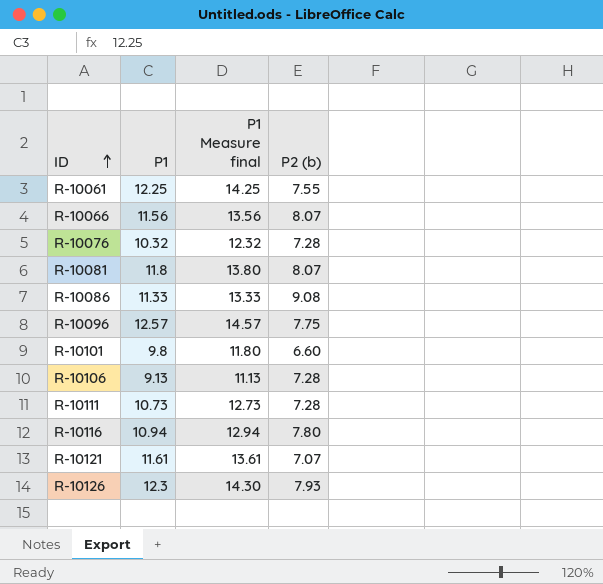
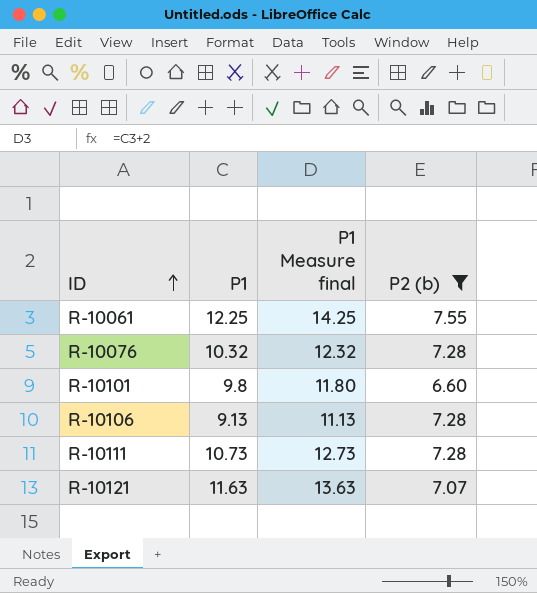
filter: none -> P2 (b) <= 7.55
R-10121 | P1: 11.61 -> 11.63
R-10121 | P1 Measure final: 13.61 -> 13.63

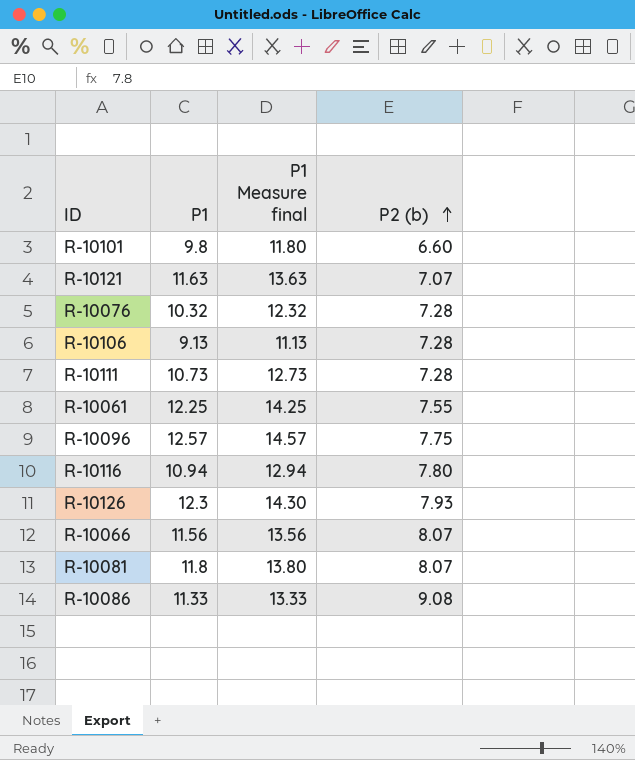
filter: P2 (b) <= 7.55 -> none
row order: ID ascending -> P2 (b) ascending

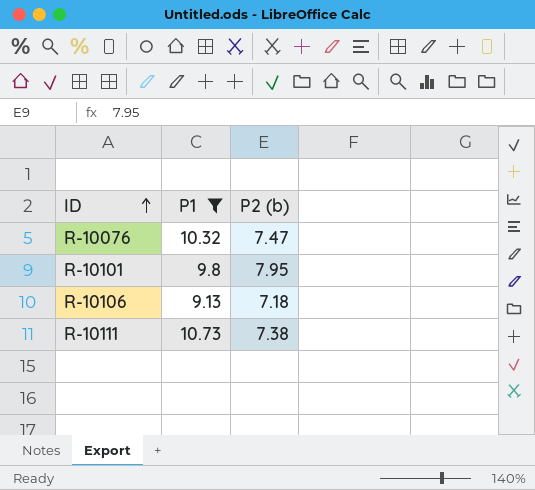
filter: none -> P1 <= 10.73
row order: P2 (b) ascending -> ID ascending
column P1 Measure final | formula: [P1] + 2 -> none
R-10076 | P2 (b): 7.28 -> 7.47
R-10101 | P2 (b): 6.60 -> 7.95
R-10106 | P2 (b): 7.28 -> 7.18
R-10111 | P2 (b): 7.28 -> 7.38

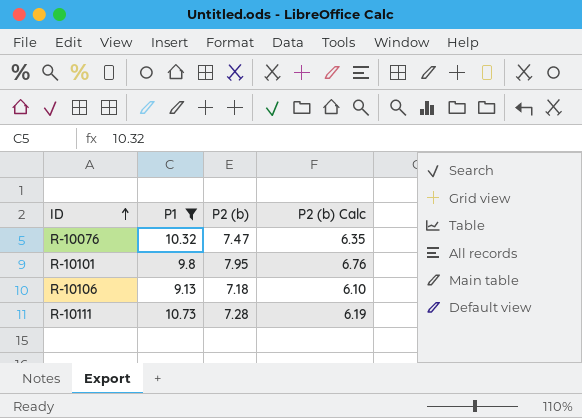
column P2 (b) Calc | formula: none -> [P2 (b)] * 0.85
R-10111 | P2 (b): 7.38 -> 7.28

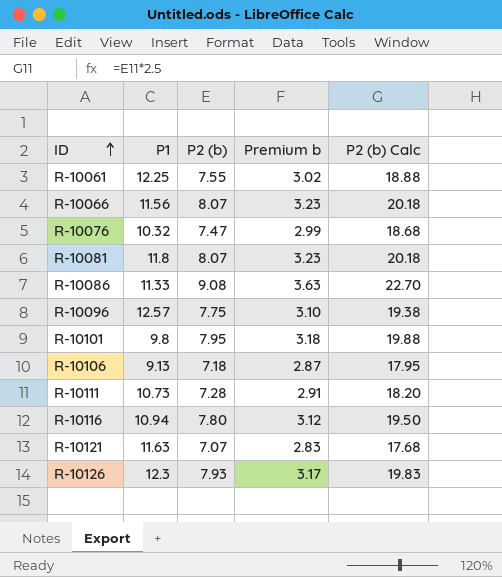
filter: P1 <= 10.73 -> none
column Premium b | formula: none -> [P2 (b)] * 0.4
column P2 (b) Calc | formula: [P2 (b)] * 0.85 -> [P2 (b)] * 2.5

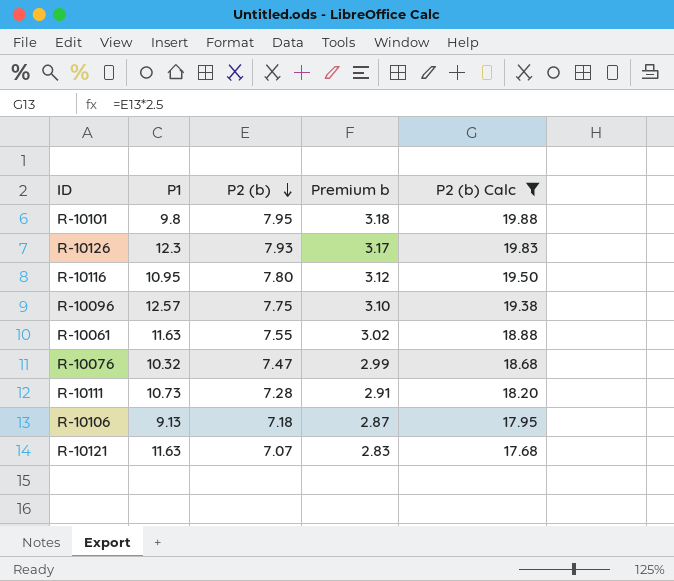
filter: none -> P2 (b) Calc <= 19.88
row order: ID ascending -> P2 (b) descending
R-10116 | P1: 10.94 -> 10.95
R-10061 | P1: 12.25 -> 11.63

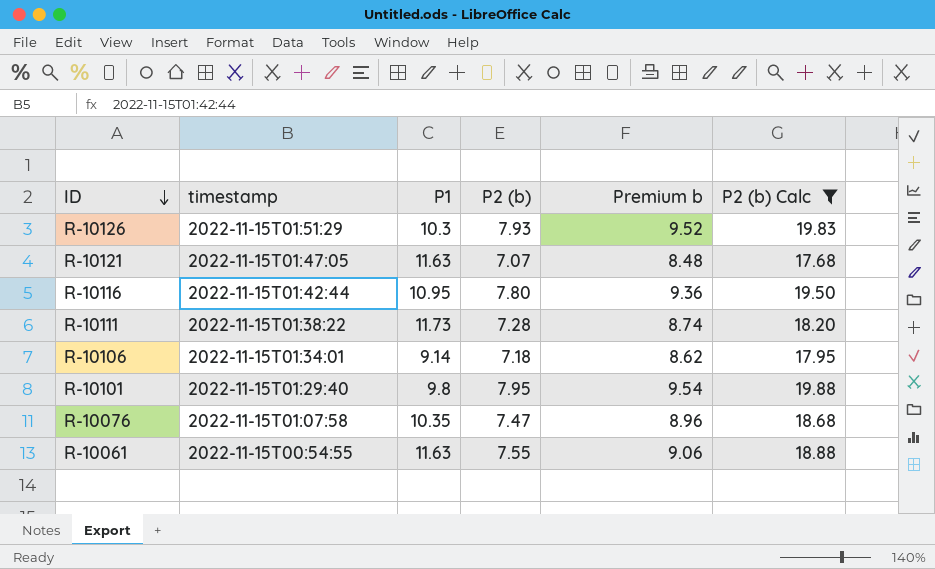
row order: P2 (b) descending -> ID descending
column timestamp | position: none -> 2
column Premium b | formula: [P2 (b)] * 0.4 -> [P2 (b)] * 1.2
row R-10096: 12.57 | 7.75 | 3.10 | 19.38 -> none
R-10126 | P1: 12.3 -> 10.3
R-10111 | P1: 10.73 -> 11.73
R-10106 | P1: 9.13 -> 9.14
R-10076 | P1: 10.32 -> 10.35

